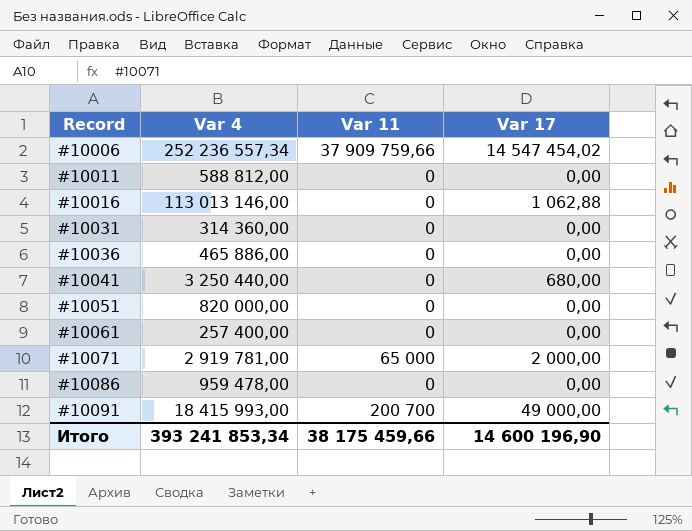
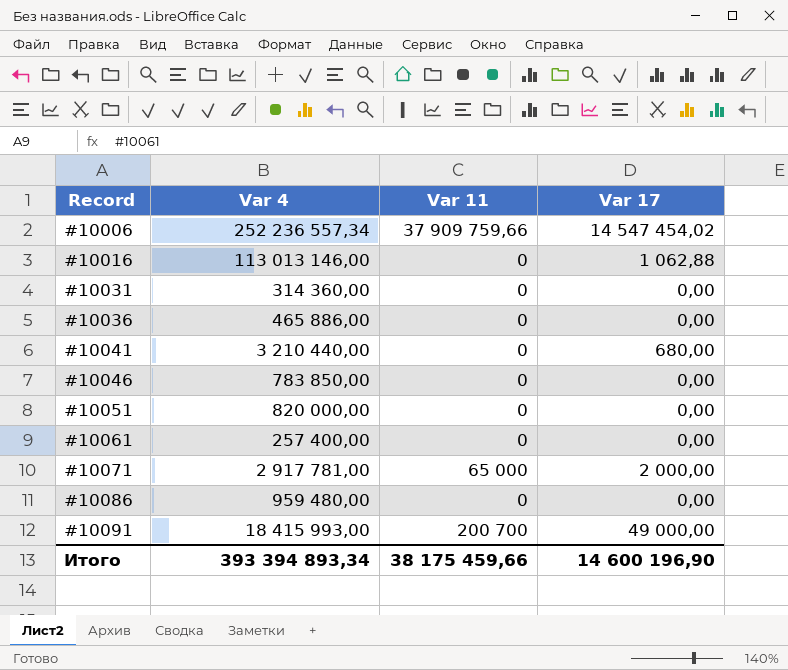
row #10011: 588 812,00 | 0 | 0,00 -> none
#10041 | Var 4: 3 250 440,00 -> 3 210 440,00
row #10046: none -> 783 850,00 | 0 | 0,00
#10071 | Var 4: 2 919 781,00 -> 2 917 781,00
#10086 | Var 4: 959 478,00 -> 959 480,00
Итого | Var 4: 393 241 853,34 -> 393 394 893,34

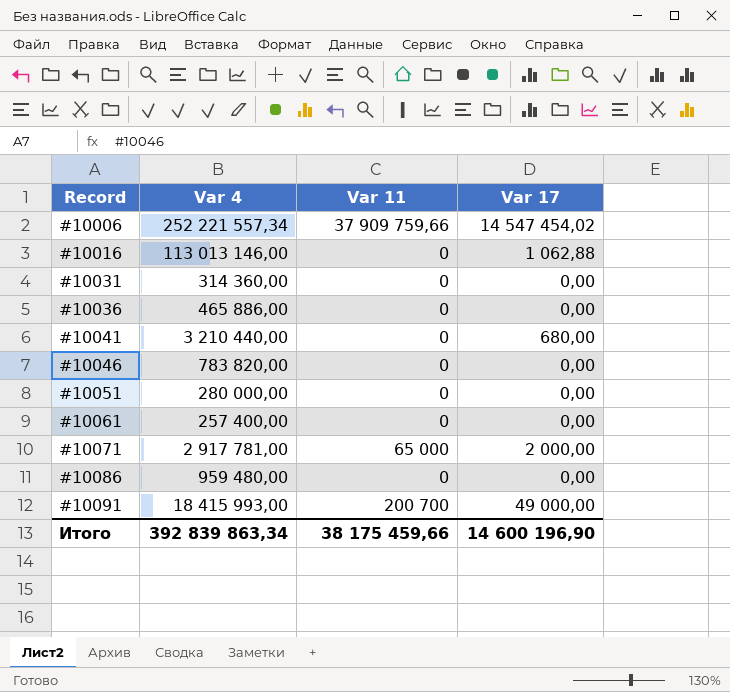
#10006 | Var 4: 252 236 557,34 -> 252 221 557,34
#10046 | Var 4: 783 850,00 -> 783 820,00
#10051 | Var 4: 820 000,00 -> 280 000,00
Итого | Var 4: 393 394 893,34 -> 392 839 863,34

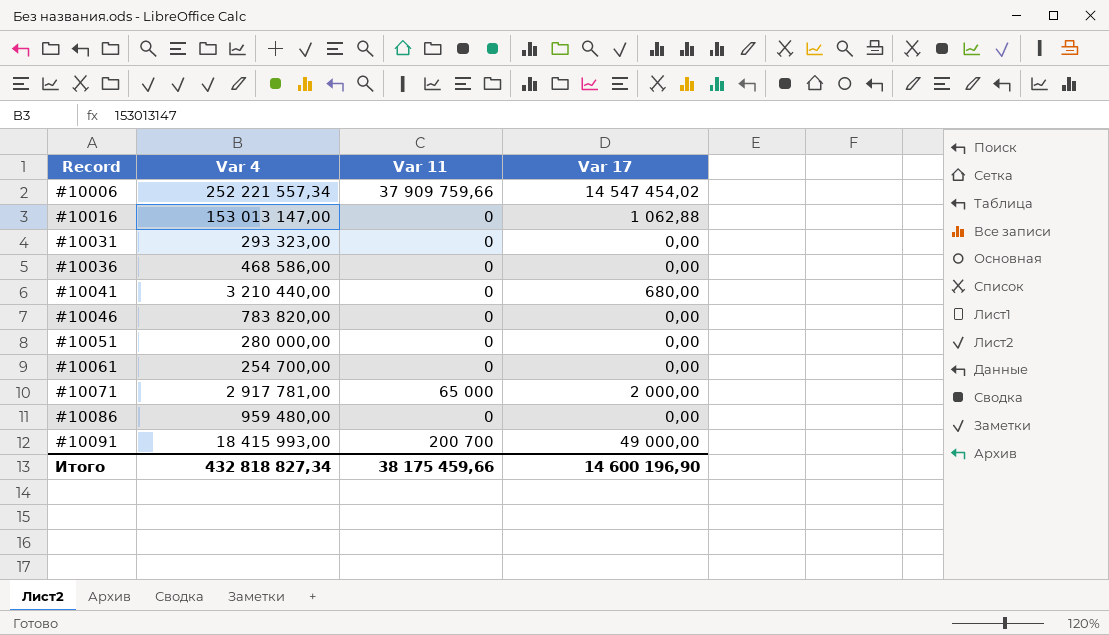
#10016 | Var 4: 113 013 146,00 -> 153 013 147,00
#10031 | Var 4: 314 360,00 -> 293 323,00
#10036 | Var 4: 465 886,00 -> 468 586,00
#10061 | Var 4: 257 400,00 -> 254 700,00
Итого | Var 4: 392 839 863,34 -> 432 818 827,34

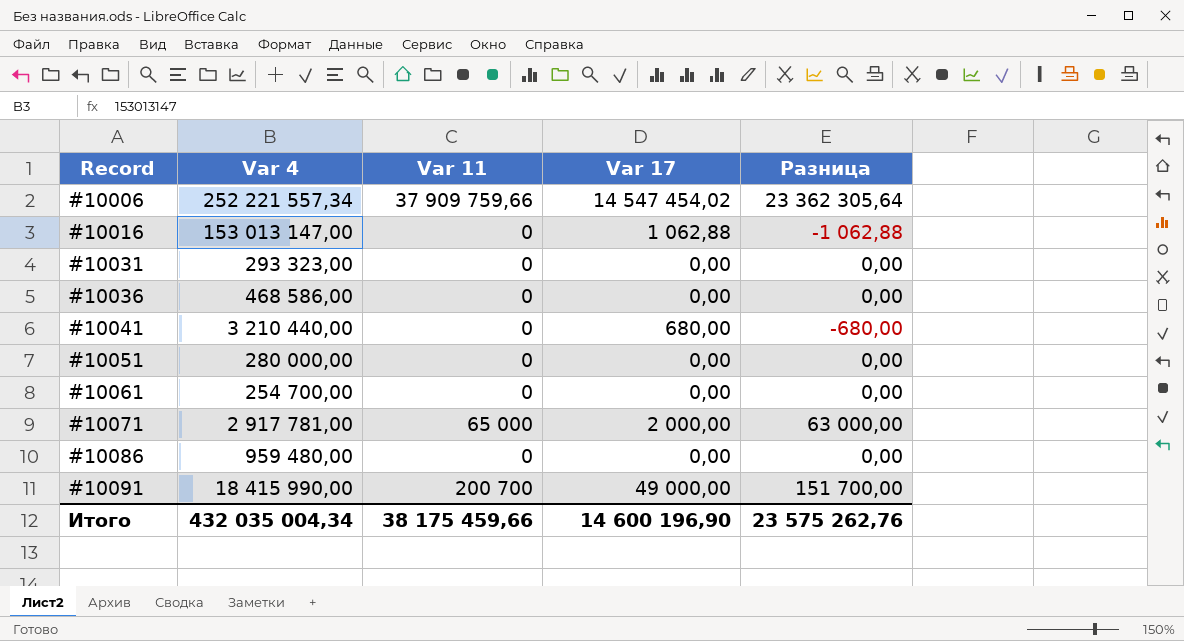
column Разница | formula: none -> [Var 11] - [Var 17]
row #10046: 783 820,00 | 0 | 0,00 -> none
#10091 | Var 4: 18 415 993,00 -> 18 415 990,00
Итого | Var 4: 432 818 827,34 -> 432 035 004,34

